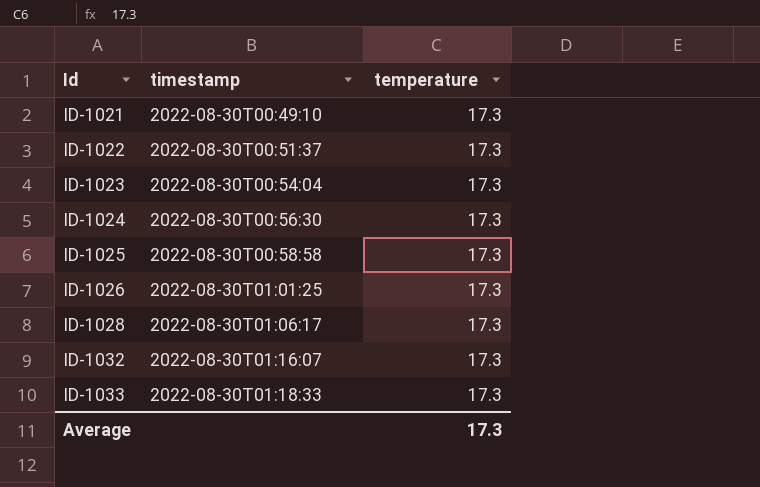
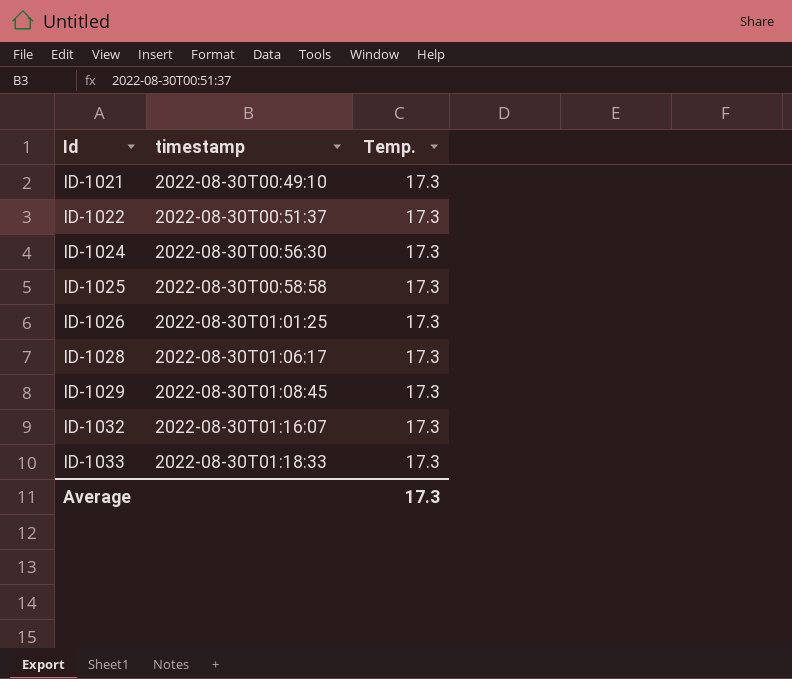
column name: temperature -> Temp.
row ID-1023: 2022-08-30T00:54:04 | 17.3 -> none
row ID-1029: none -> 2022-08-30T01:08:45 | 17.3

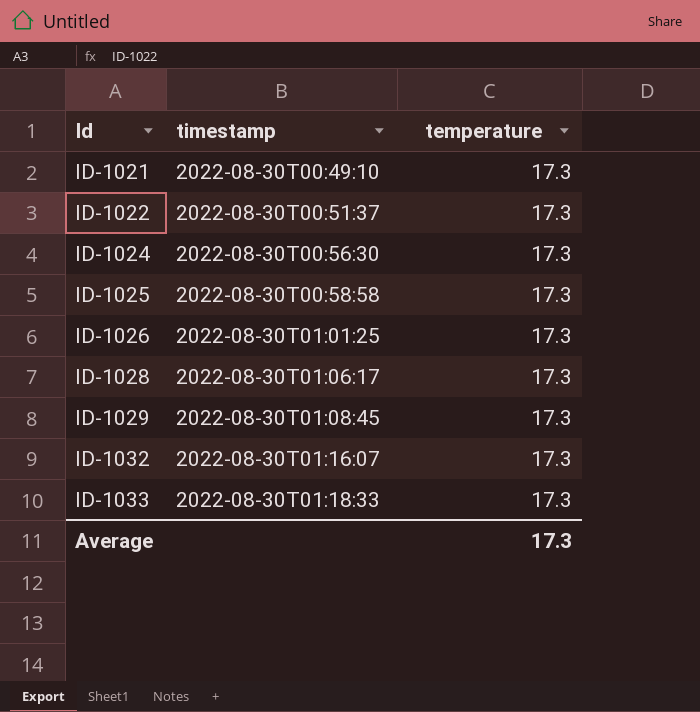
column name: Temp. -> temperature

